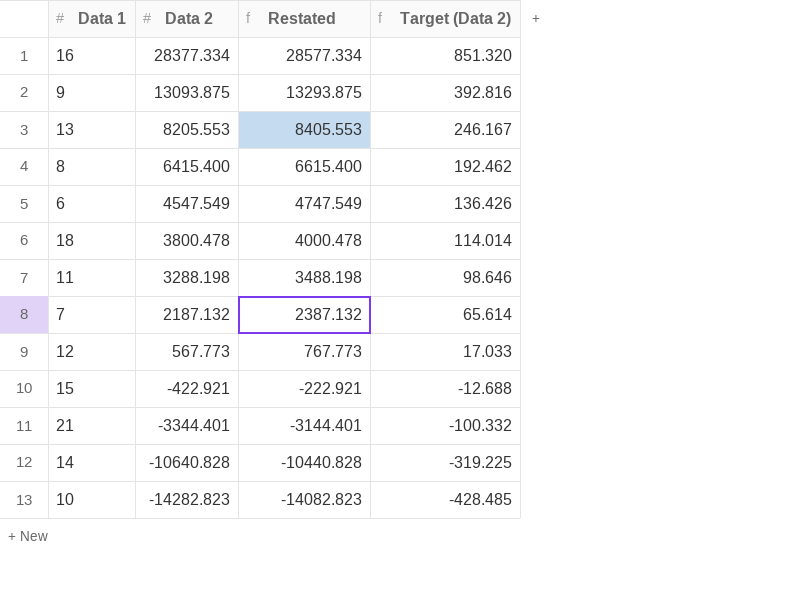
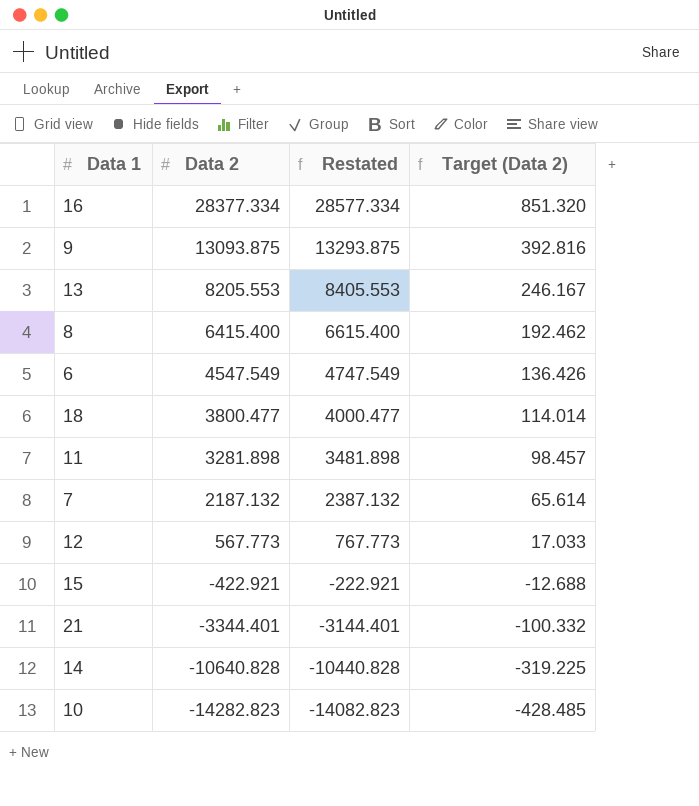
18 | Data 2: 3800.478 -> 3800.477
18 | Restated: 4000.478 -> 4000.477
11 | Data 2: 3288.198 -> 3281.898
11 | Restated: 3488.198 -> 3481.898
11 | Target (Data 2): 98.646 -> 98.457

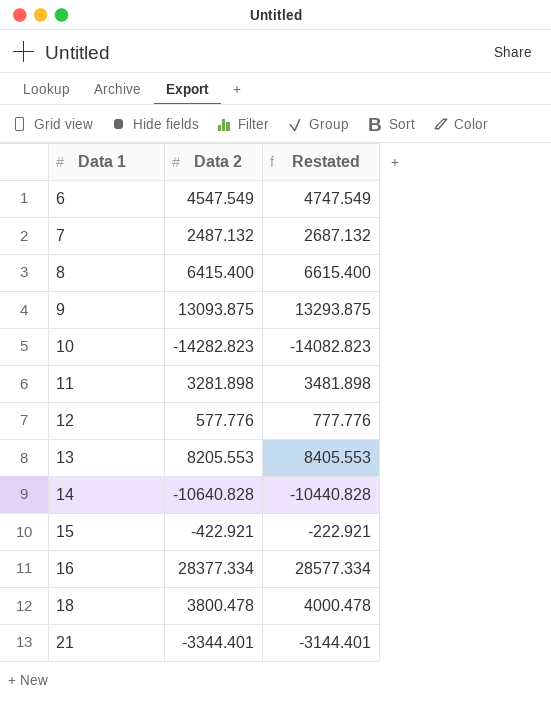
row order: Data 2 descending -> Data 1 ascending
column Target (Data 2) | formula: [Data 2] * 0.03 -> none
7 | Data 2: 2187.132 -> 2487.132
7 | Restated: 2387.132 -> 2687.132
12 | Data 2: 567.773 -> 577.776
12 | Restated: 767.773 -> 777.776
18 | Data 2: 3800.477 -> 3800.478
18 | Restated: 4000.477 -> 4000.478

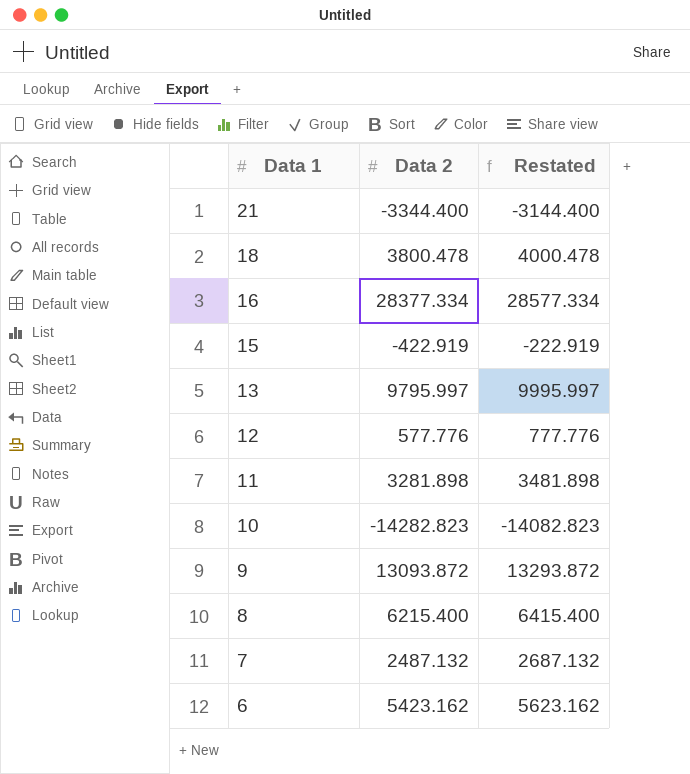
row order: Data 1 ascending -> Data 1 descending
row 14: -10640.828 | -10440.828 -> none
21 | Data 2: -3344.401 -> -3344.400
21 | Restated: -3144.401 -> -3144.400
15 | Data 2: -422.921 -> -422.919
15 | Restated: -222.921 -> -222.919
13 | Data 2: 8205.553 -> 9795.997
13 | Restated: 8405.553 -> 9995.997
9 | Data 2: 13093.875 -> 13093.872
9 | Restated: 13293.875 -> 13293.872
8 | Data 2: 6415.400 -> 6215.400
8 | Restated: 6615.400 -> 6415.400
6 | Data 2: 4547.549 -> 5423.162
6 | Restated: 4747.549 -> 5623.162

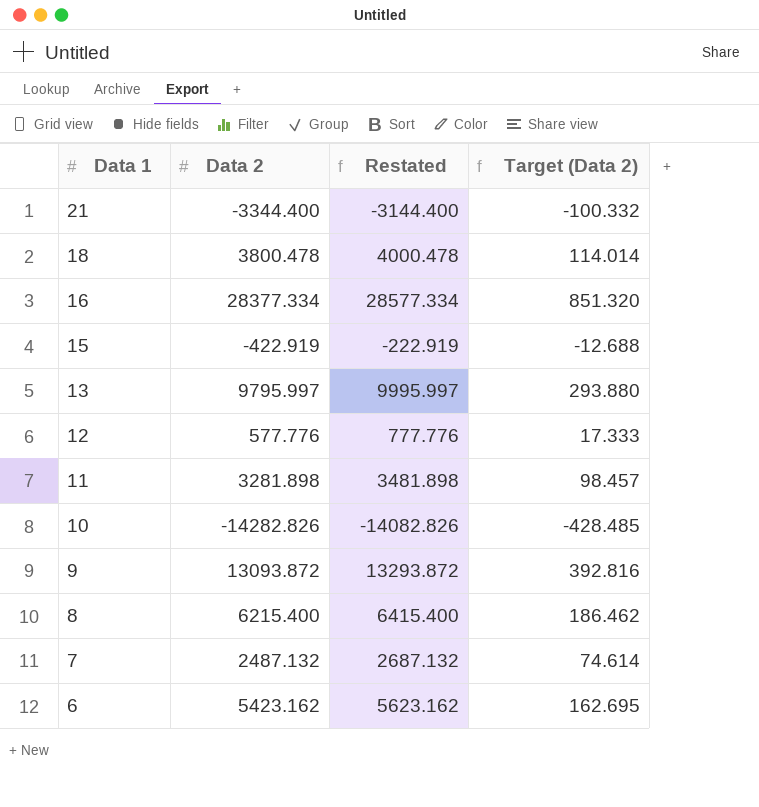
column Target (Data 2) | formula: none -> [Data 2] * 0.03
10 | Data 2: -14282.823 -> -14282.826
10 | Restated: -14082.823 -> -14082.826

